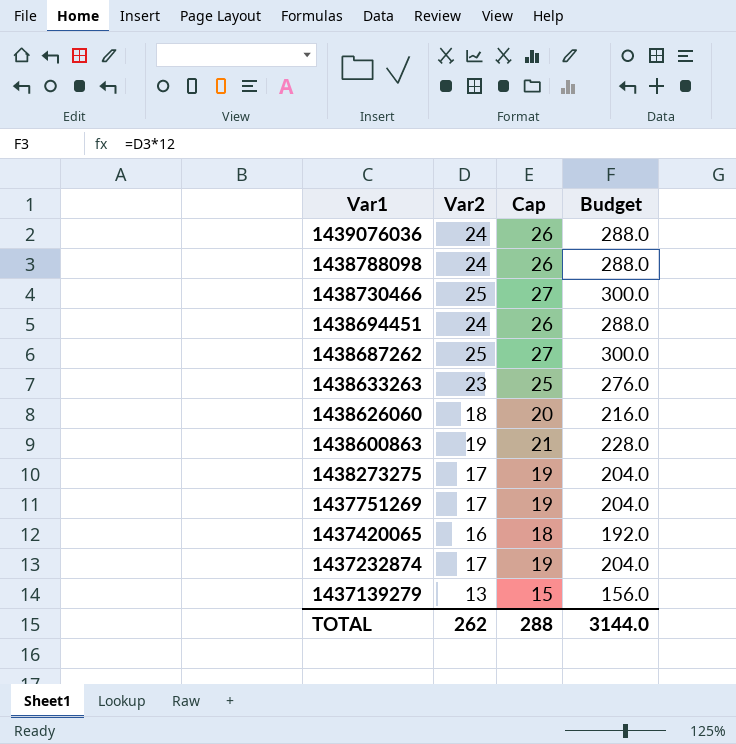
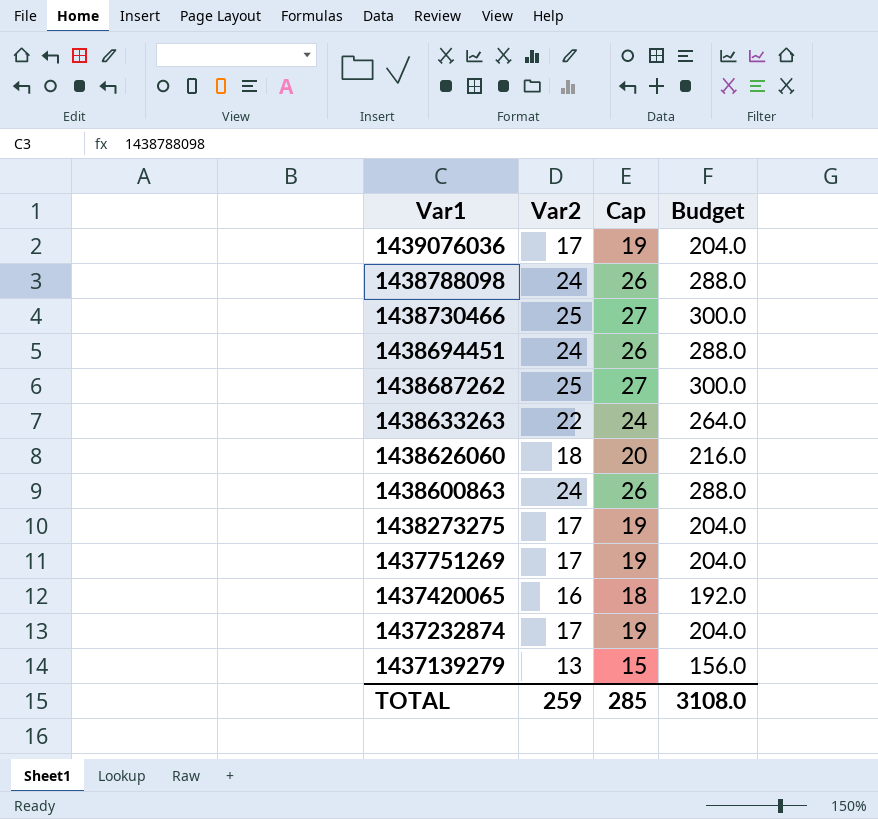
1439076036 | Var2: 24 -> 17
1439076036 | Cap: 26 -> 19
1439076036 | Budget: 288.0 -> 204.0
1438633263 | Var2: 23 -> 22
1438633263 | Cap: 25 -> 24
1438633263 | Budget: 276.0 -> 264.0
1438600863 | Var2: 19 -> 24
1438600863 | Cap: 21 -> 26
1438600863 | Budget: 228.0 -> 288.0
TOTAL | Var2: 262 -> 259
TOTAL | Cap: 288 -> 285
TOTAL | Budget: 3144.0 -> 3108.0

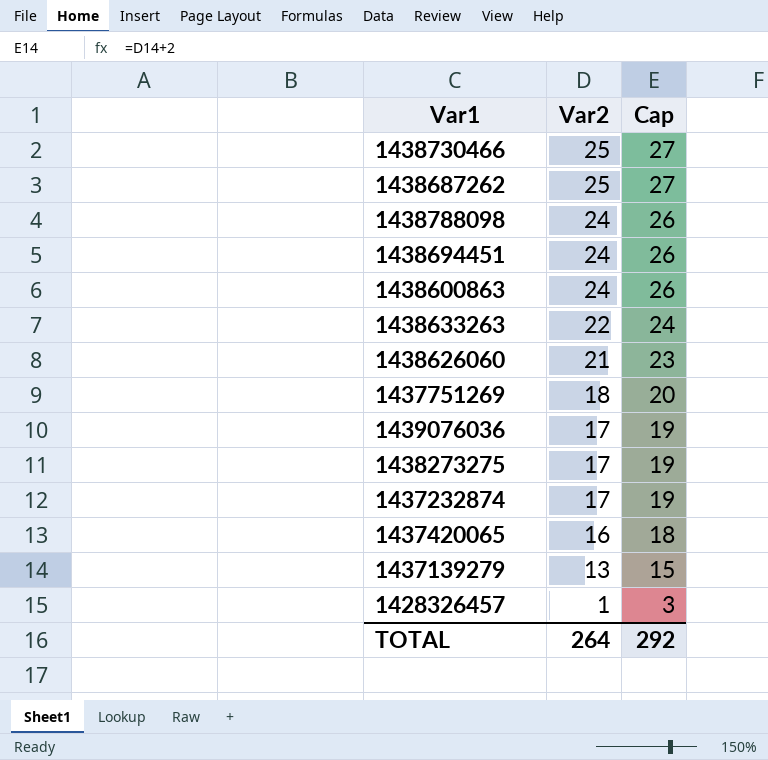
row order: Var1 descending -> Var2 descending
column Budget | formula: [Var2] * 12 -> none
1438626060 | Var2: 18 -> 21
1438626060 | Cap: 20 -> 23
1437751269 | Var2: 17 -> 18
1437751269 | Cap: 19 -> 20
row 1428326457: none -> 1 | 3
TOTAL | Var2: 259 -> 264
TOTAL | Cap: 285 -> 292

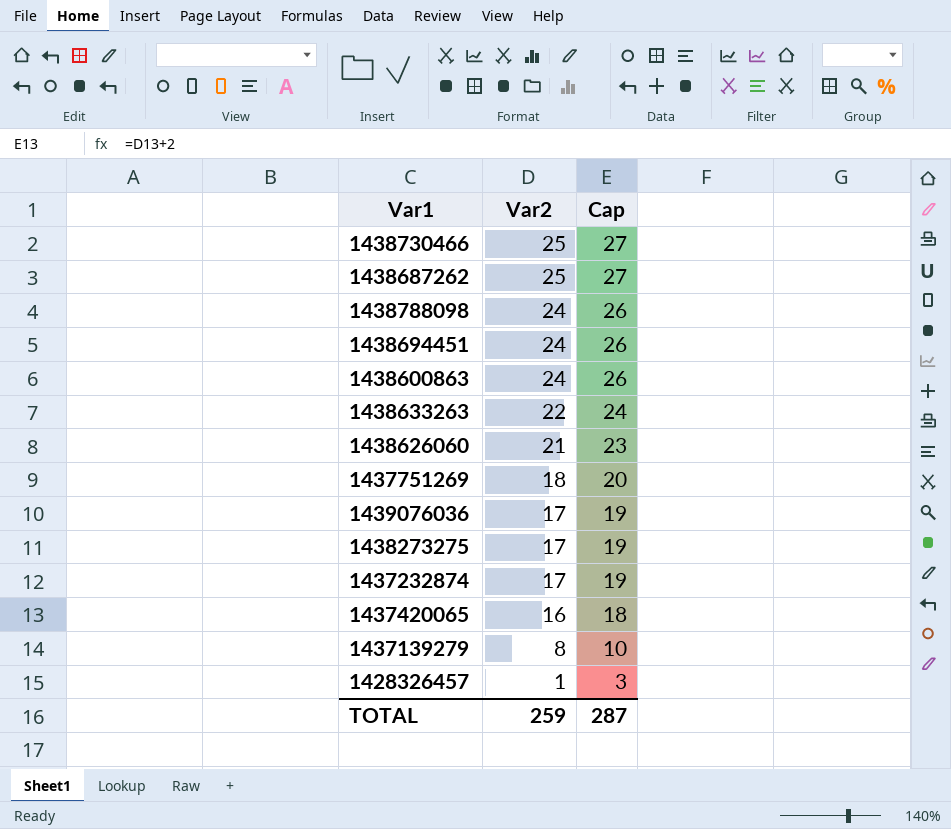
1437139279 | Var2: 13 -> 8
1437139279 | Cap: 15 -> 10
TOTAL | Var2: 264 -> 259
TOTAL | Cap: 292 -> 287

